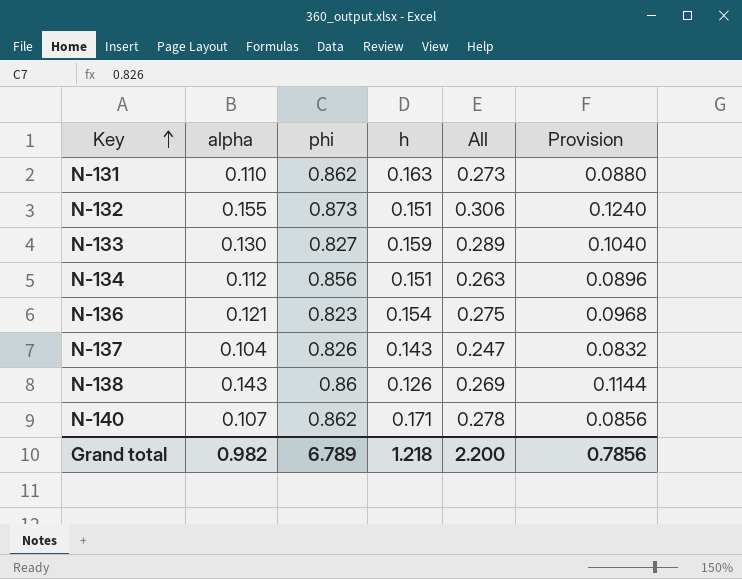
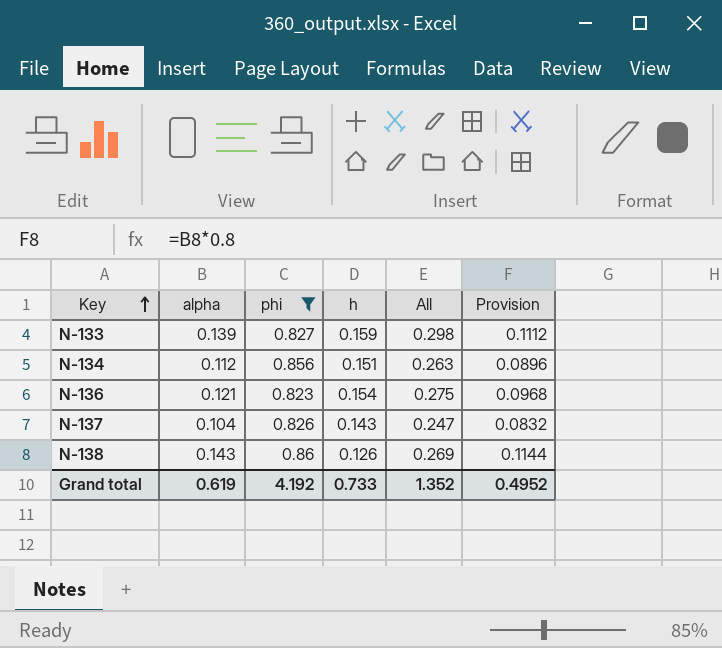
filter: none -> phi <= 0.86
N-133 | alpha: 0.130 -> 0.139
N-133 | All: 0.289 -> 0.298
N-133 | Provision: 0.1040 -> 0.1112
Grand total | alpha: 0.982 -> 0.619
Grand total | phi: 6.789 -> 4.192
Grand total | h: 1.218 -> 0.733
Grand total | All: 2.200 -> 1.352
Grand total | Provision: 0.7856 -> 0.4952

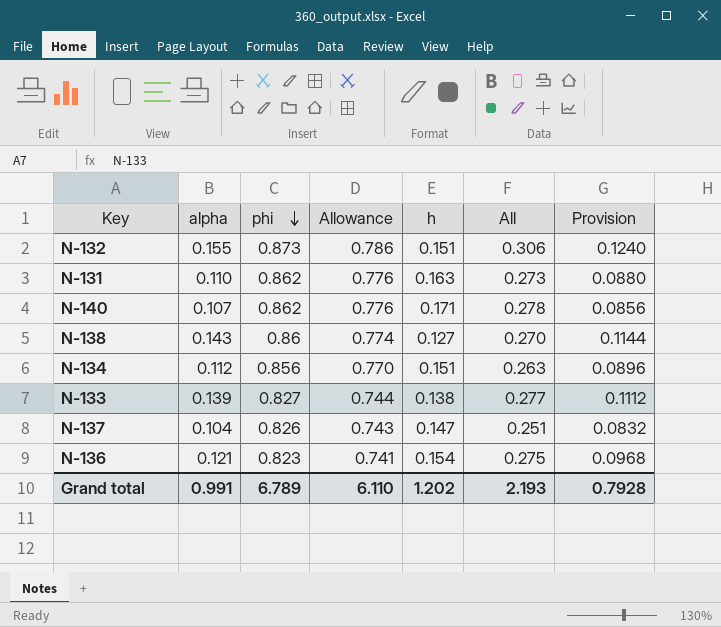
filter: phi <= 0.86 -> none
row order: Key ascending -> phi descending
column Allowance | formula: none -> [phi] * 0.9
N-138 | h: 0.126 -> 0.127
N-138 | All: 0.269 -> 0.270
N-133 | h: 0.159 -> 0.138
N-133 | All: 0.298 -> 0.277
N-137 | h: 0.143 -> 0.147
N-137 | All: 0.247 -> 0.251
Grand total | alpha: 0.619 -> 0.991
Grand total | phi: 4.192 -> 6.789
Grand total | h: 0.733 -> 1.202
Grand total | All: 1.352 -> 2.193
Grand total | Provision: 0.4952 -> 0.7928

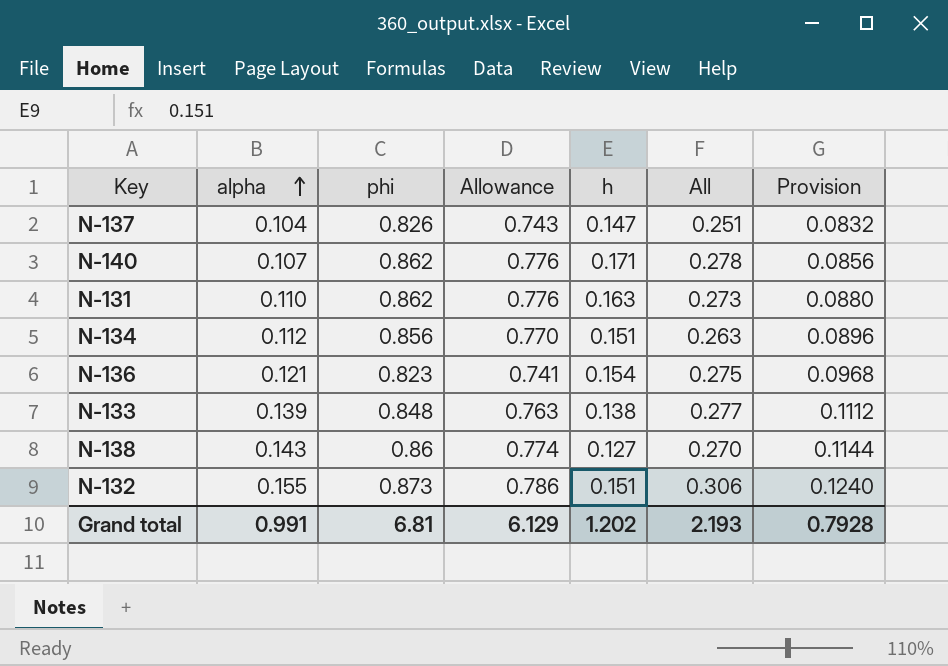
row order: phi descending -> alpha ascending
N-133 | phi: 0.827 -> 0.848
N-133 | Allowance: 0.744 -> 0.763
Grand total | phi: 6.789 -> 6.81
Grand total | Allowance: 6.110 -> 6.129

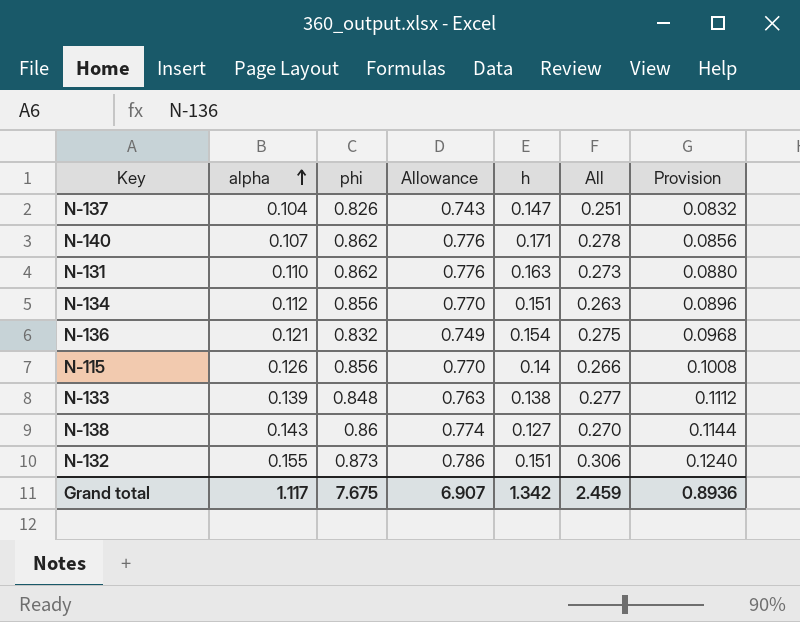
N-136 | phi: 0.823 -> 0.832
N-136 | Allowance: 0.741 -> 0.749
row N-115: none -> 0.126 | 0.856 | 0.770 | 0.14 | 0.266 | 0.1008
Grand total | alpha: 0.991 -> 1.117
Grand total | phi: 6.81 -> 7.675
Grand total | Allowance: 6.129 -> 6.907
Grand total | h: 1.202 -> 1.342
Grand total | All: 2.193 -> 2.459
Grand total | Provision: 0.7928 -> 0.8936

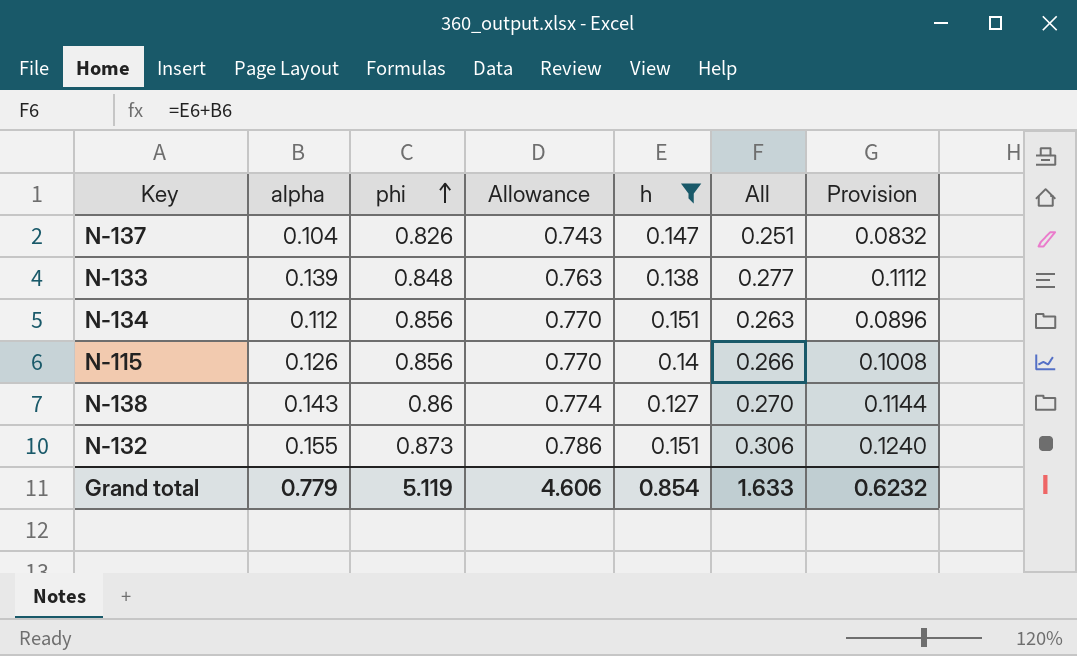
filter: none -> h <= 0.151
row order: alpha ascending -> phi ascending
Grand total | alpha: 1.117 -> 0.779
Grand total | phi: 7.675 -> 5.119
Grand total | Allowance: 6.907 -> 4.606
Grand total | h: 1.342 -> 0.854
Grand total | All: 2.459 -> 1.633
Grand total | Provision: 0.8936 -> 0.6232

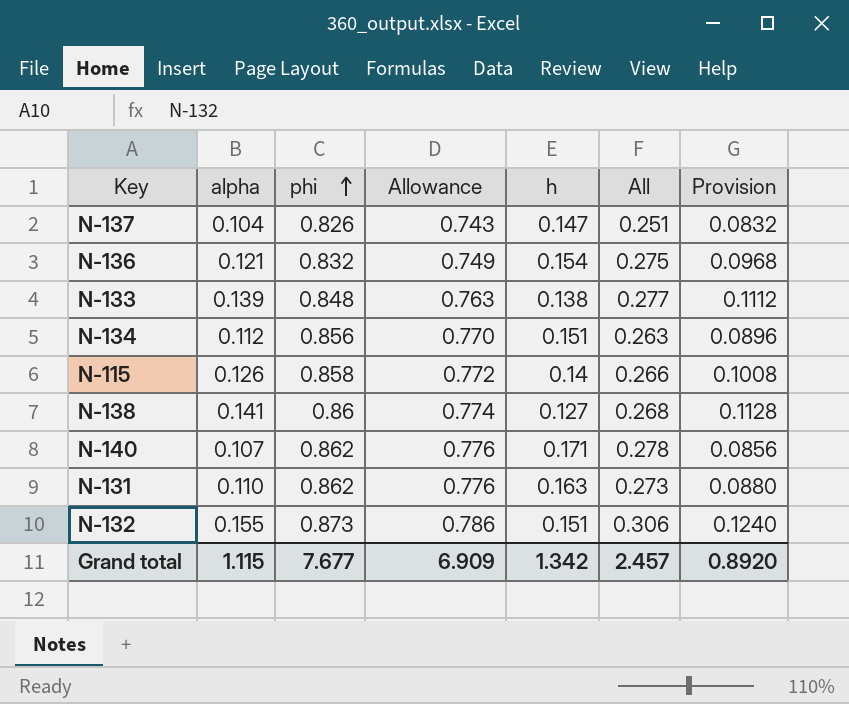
filter: h <= 0.151 -> none
N-115 | phi: 0.856 -> 0.858
N-115 | Allowance: 0.770 -> 0.772
N-138 | alpha: 0.143 -> 0.141
N-138 | All: 0.270 -> 0.268
N-138 | Provision: 0.1144 -> 0.1128
Grand total | alpha: 0.779 -> 1.115
Grand total | phi: 5.119 -> 7.677
Grand total | Allowance: 4.606 -> 6.909
Grand total | h: 0.854 -> 1.342
Grand total | All: 1.633 -> 2.457
Grand total | Provision: 0.6232 -> 0.8920

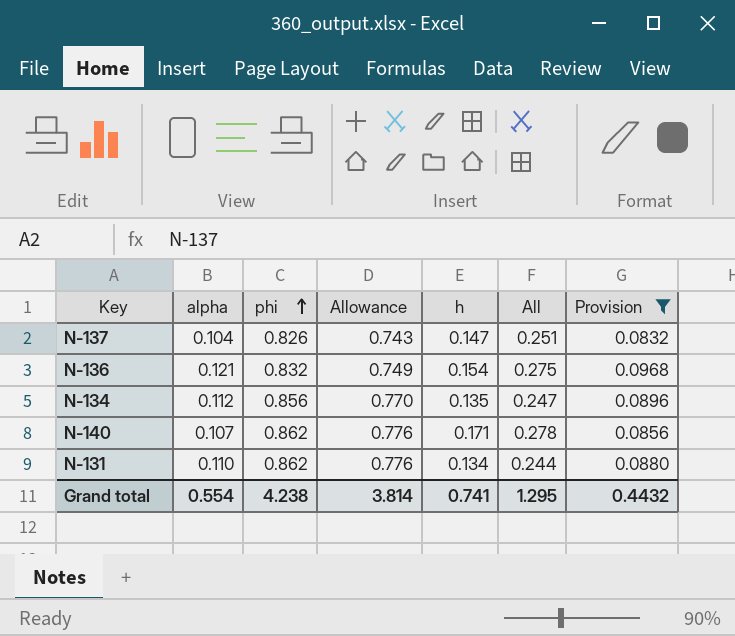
filter: none -> Provision <= 0.0968
N-134 | h: 0.151 -> 0.135
N-134 | All: 0.263 -> 0.247
N-131 | h: 0.163 -> 0.134
N-131 | All: 0.273 -> 0.244
Grand total | alpha: 1.115 -> 0.554
Grand total | phi: 7.677 -> 4.238
Grand total | Allowance: 6.909 -> 3.814
Grand total | h: 1.342 -> 0.741
Grand total | All: 2.457 -> 1.295
Grand total | Provision: 0.8920 -> 0.4432

